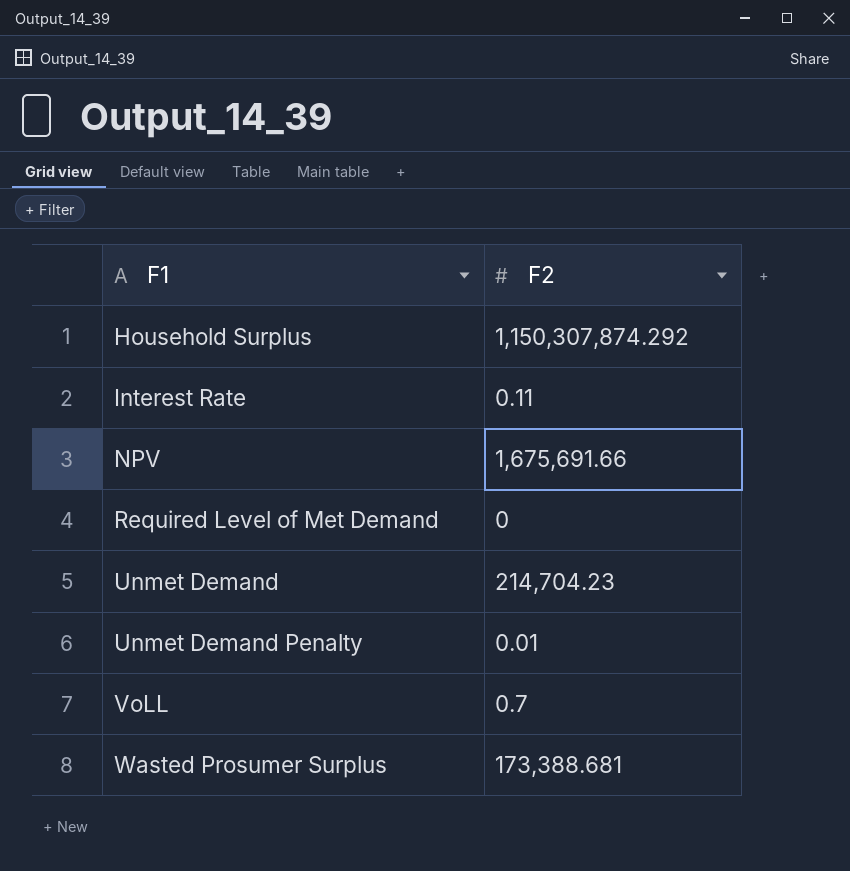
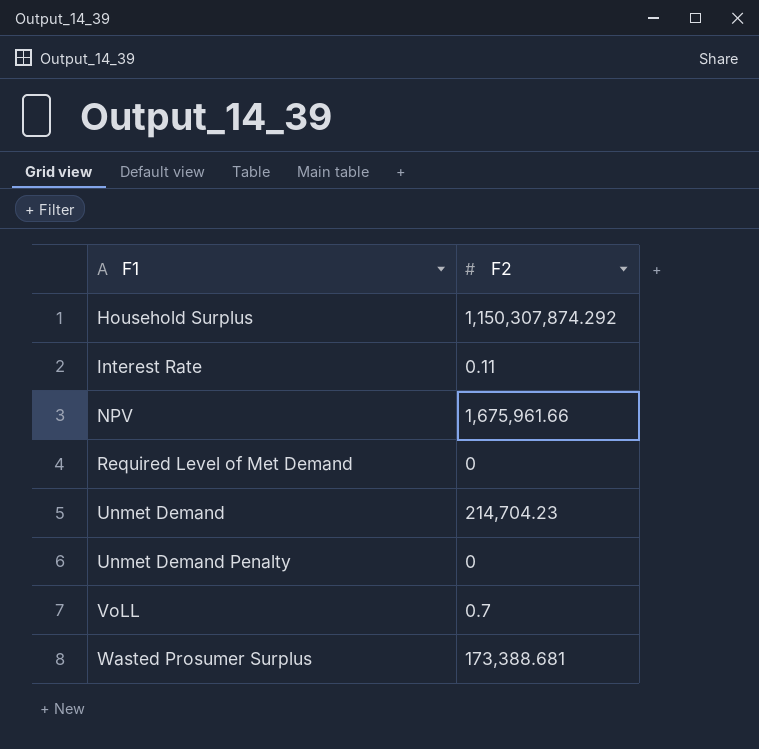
NPV | F2: 1,675,691.66 -> 1,675,961.66
Unmet Demand Penalty | F2: 0.01 -> 0

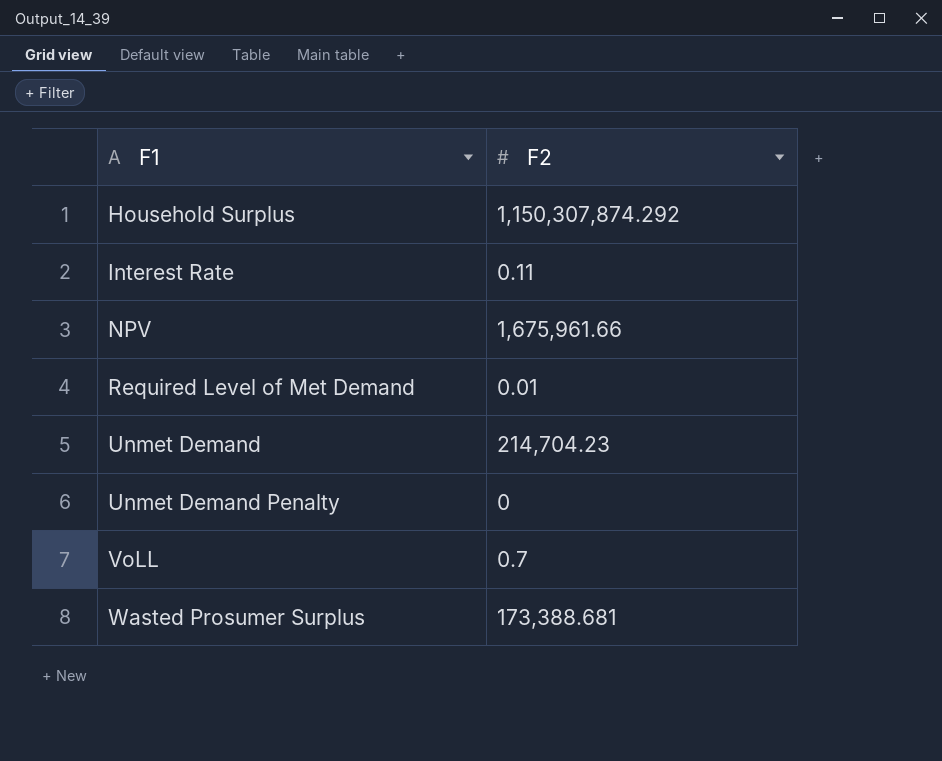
Required Level of Met Demand | F2: 0 -> 0.01

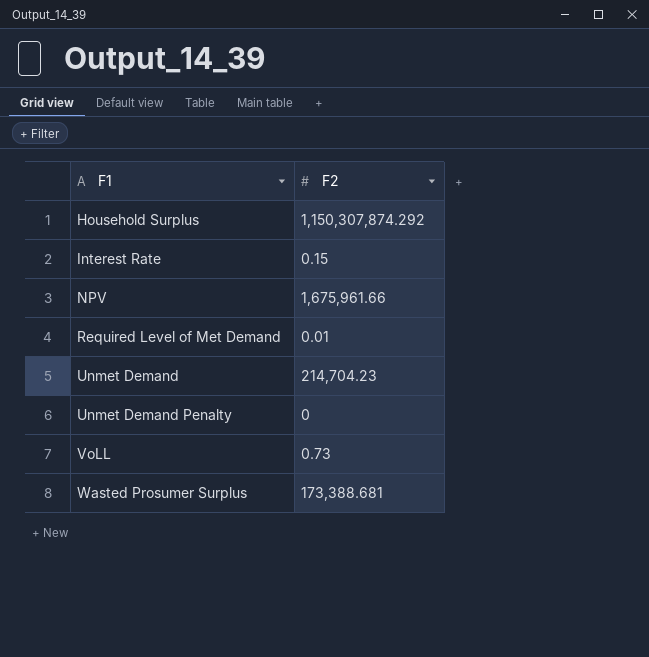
Interest Rate | F2: 0.11 -> 0.15
VoLL | F2: 0.7 -> 0.73

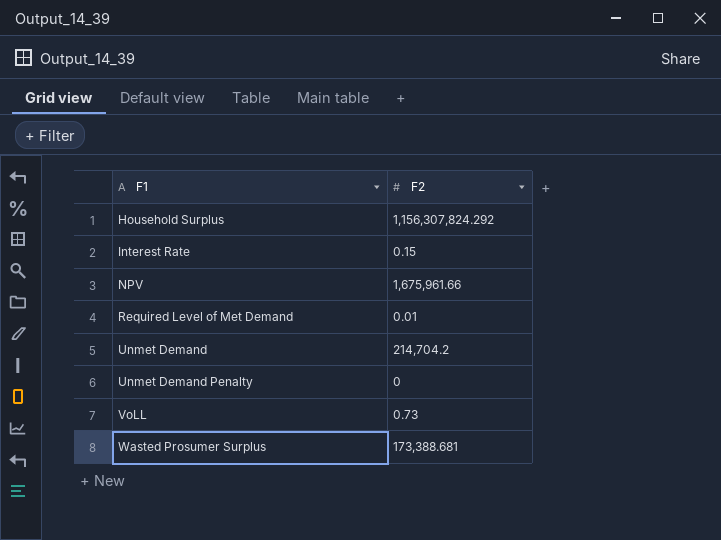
Household Surplus | F2: 1,150,307,874.292 -> 1,156,307,824.292
Unmet Demand | F2: 214,704.23 -> 214,704.2

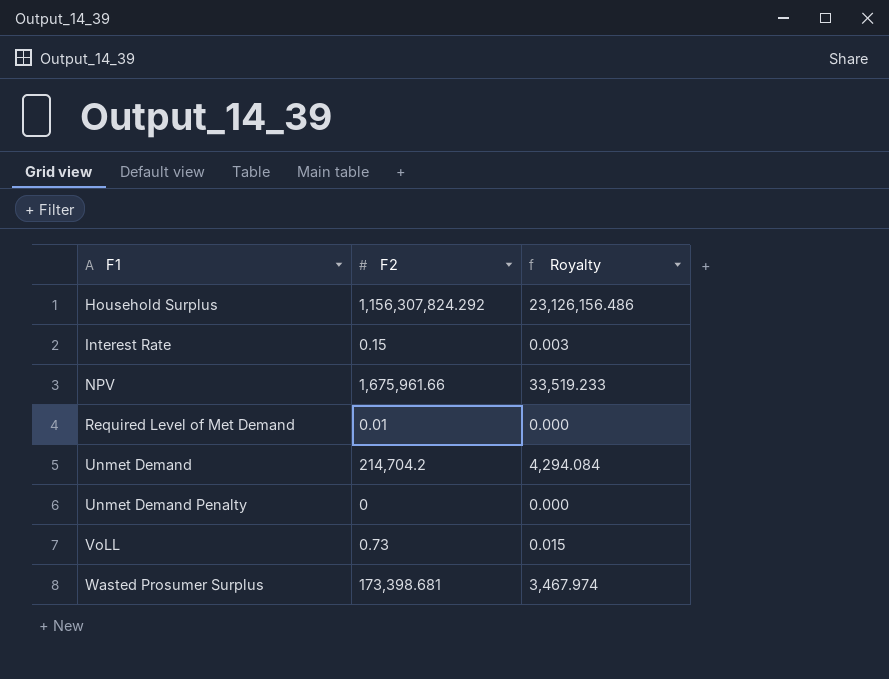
column Royalty | formula: none -> [F2] * 0.02
Wasted Prosumer Surplus | F2: 173,388.681 -> 173,398.681

